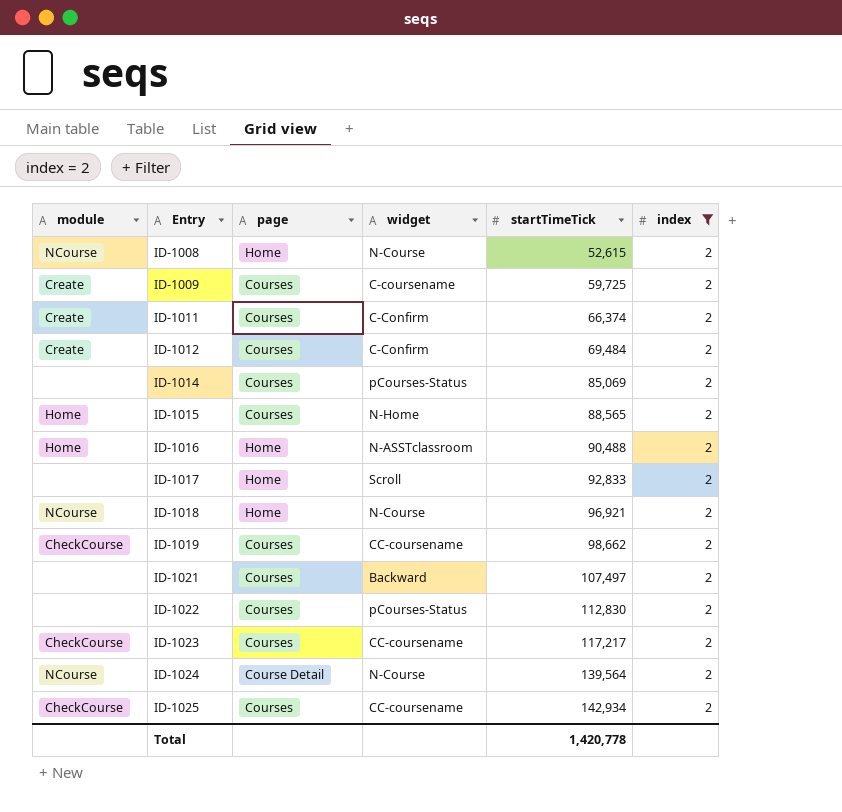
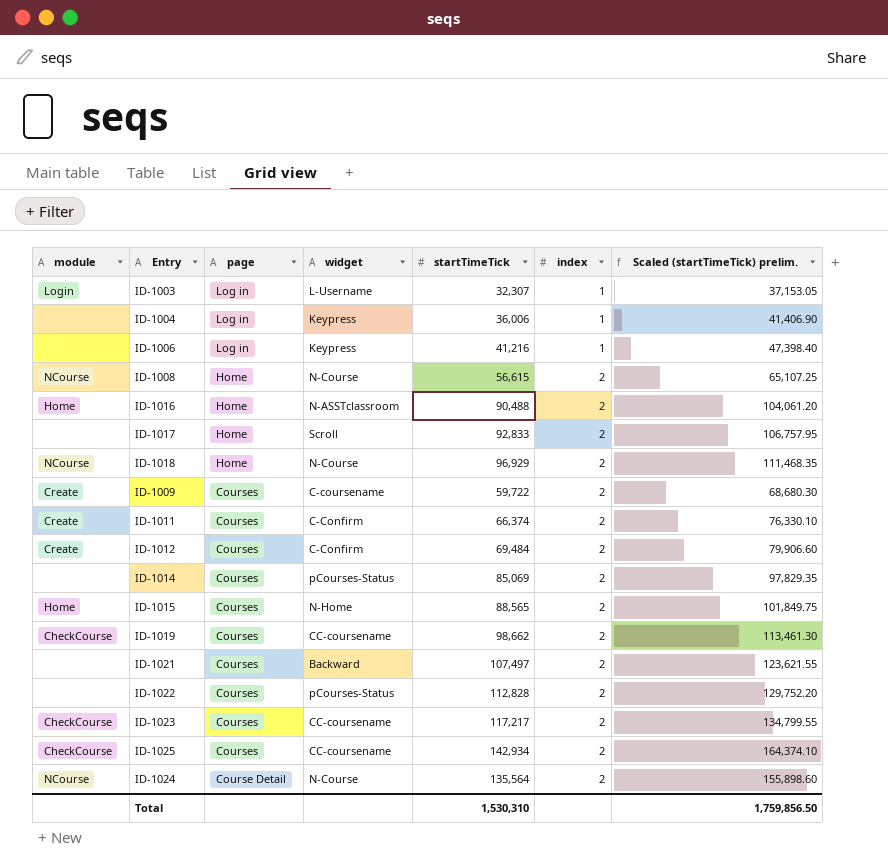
filter: index = 2 -> none
row order: Entry ascending -> page descending
column Scaled (startTimeTick) prelim. | formula: none -> [startTimeTick] * 1.15
ID-1008 | startTimeTick: 52,615 -> 56,615
ID-1018 | startTimeTick: 96,921 -> 96,929
ID-1009 | startTimeTick: 59,725 -> 59,722
ID-1022 | startTimeTick: 112,830 -> 112,828
ID-1024 | startTimeTick: 139,564 -> 135,564
Total | startTimeTick: 1,420,778 -> 1,530,310

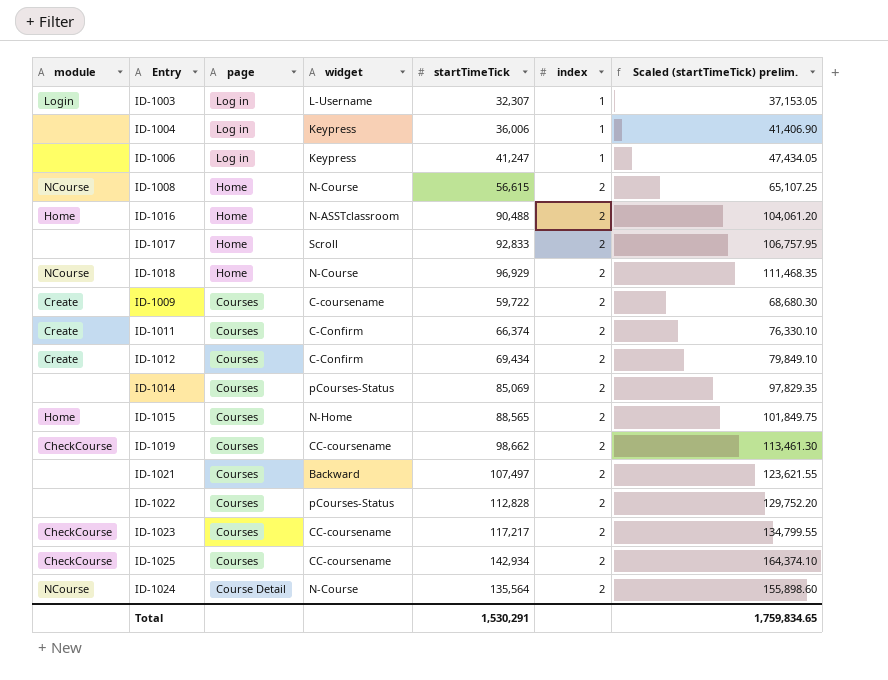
ID-1006 | startTimeTick: 41,216 -> 41,247
ID-1006 | Scaled (startTimeTick) prelim.: 47,398.40 -> 47,434.05
ID-1012 | startTimeTick: 69,484 -> 69,434
ID-1012 | Scaled (startTimeTick) prelim.: 79,906.60 -> 79,849.10
Total | startTimeTick: 1,530,310 -> 1,530,291
Total | Scaled (startTimeTick) prelim.: 1,759,856.50 -> 1,759,834.65

